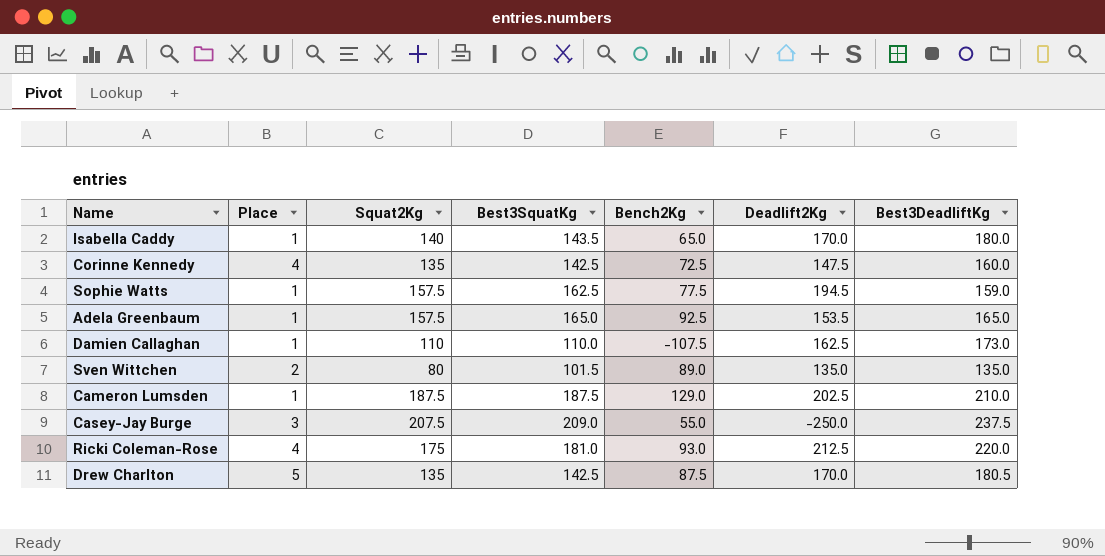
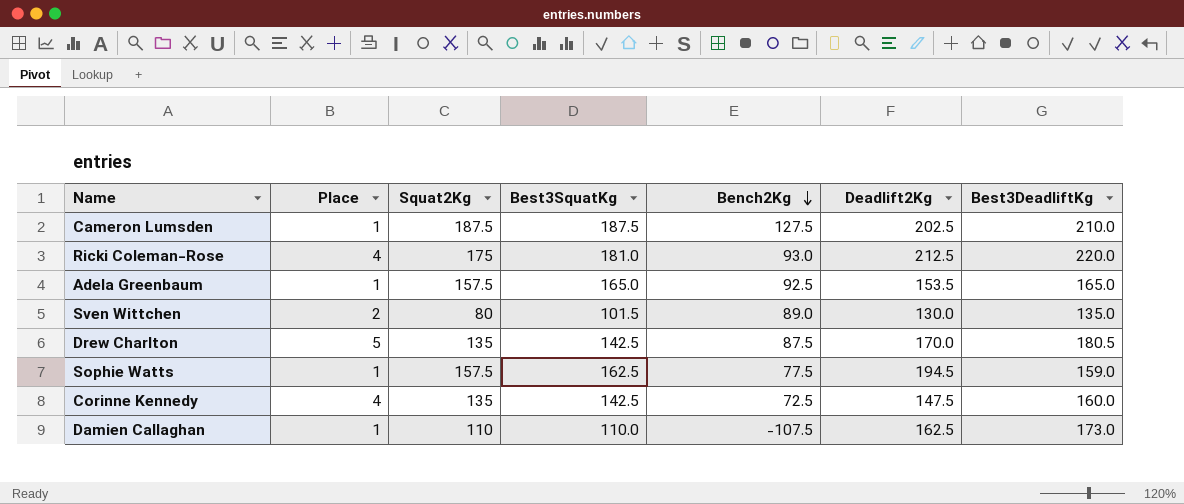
row order: none -> Bench2Kg descending
row Isabella Caddy: 1 | 140 | 143.5 | 65.0 | 170.0 | 180.0 -> none
row Casey-Jay Burge: 3 | 207.5 | 209.0 | 55.0 | -250.0 | 237.5 -> none
Cameron Lumsden | Bench2Kg: 129.0 -> 127.5
Sven Wittchen | Deadlift2Kg: 135.0 -> 130.0

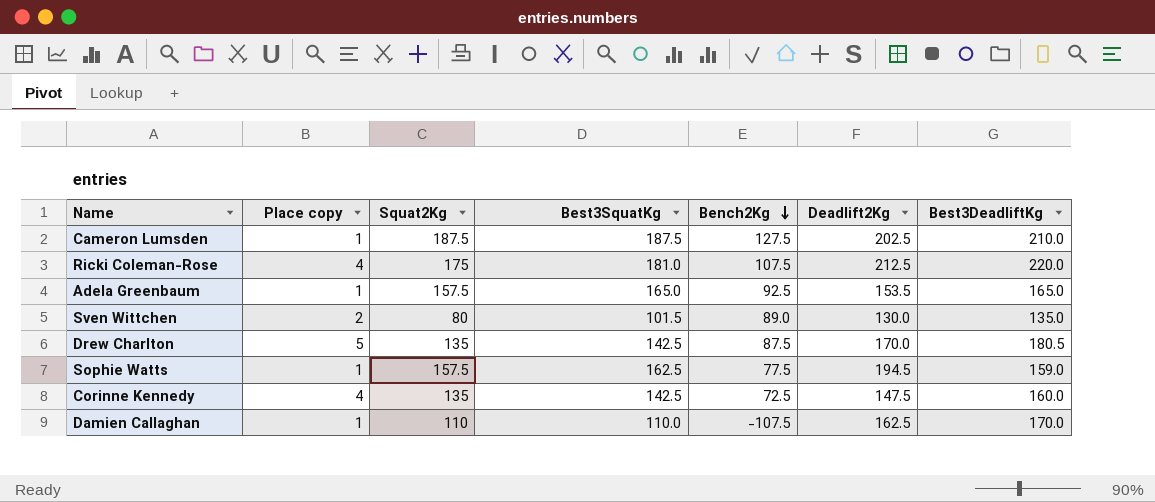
column name: Place -> Place copy
Ricki Coleman-Rose | Bench2Kg: 93.0 -> 107.5
Damien Callaghan | Best3DeadliftKg: 173.0 -> 170.0

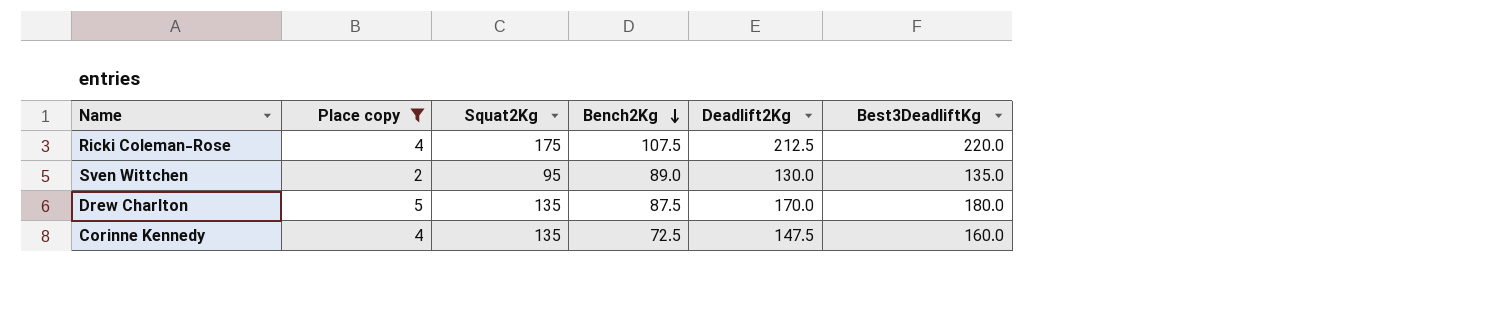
filter: none -> Place copy != 1
column Best3SquatKg | position: 4 -> none
Sven Wittchen | Squat2Kg: 80 -> 95
Drew Charlton | Best3DeadliftKg: 180.5 -> 180.0

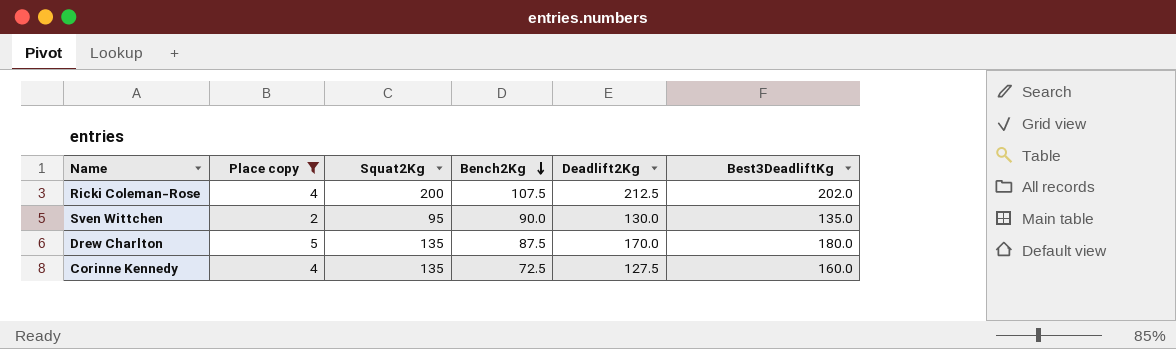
Ricki Coleman-Rose | Squat2Kg: 175 -> 200
Ricki Coleman-Rose | Best3DeadliftKg: 220.0 -> 202.0
Sven Wittchen | Bench2Kg: 89.0 -> 90.0
Corinne Kennedy | Deadlift2Kg: 147.5 -> 127.5

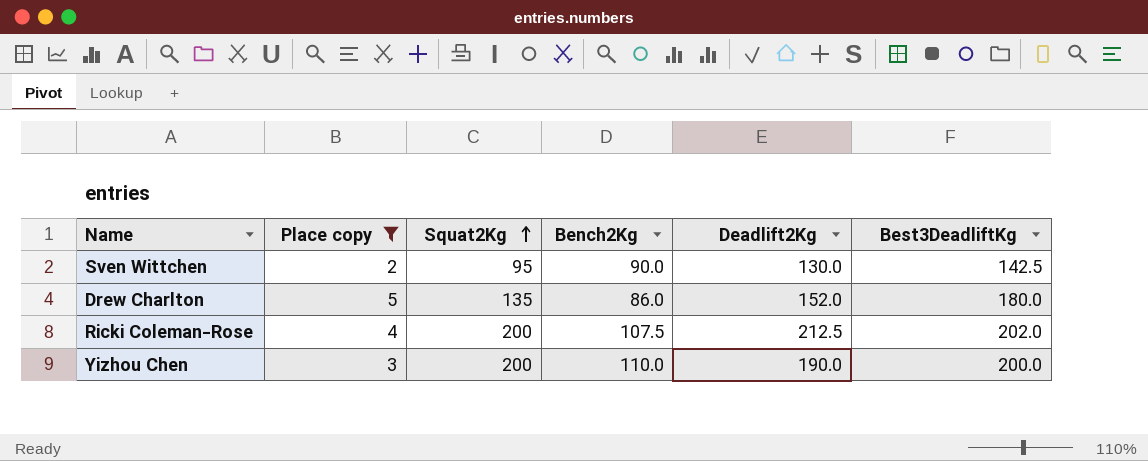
row order: Bench2Kg descending -> Squat2Kg ascending
row Corinne Kennedy: 4 | 135 | 72.5 | 127.5 | 160.0 -> none
Sven Wittchen | Best3DeadliftKg: 135.0 -> 142.5
Drew Charlton | Bench2Kg: 87.5 -> 86.0
Drew Charlton | Deadlift2Kg: 170.0 -> 152.0
row Yizhou Chen: none -> 3 | 200 | 110.0 | 190.0 | 200.0

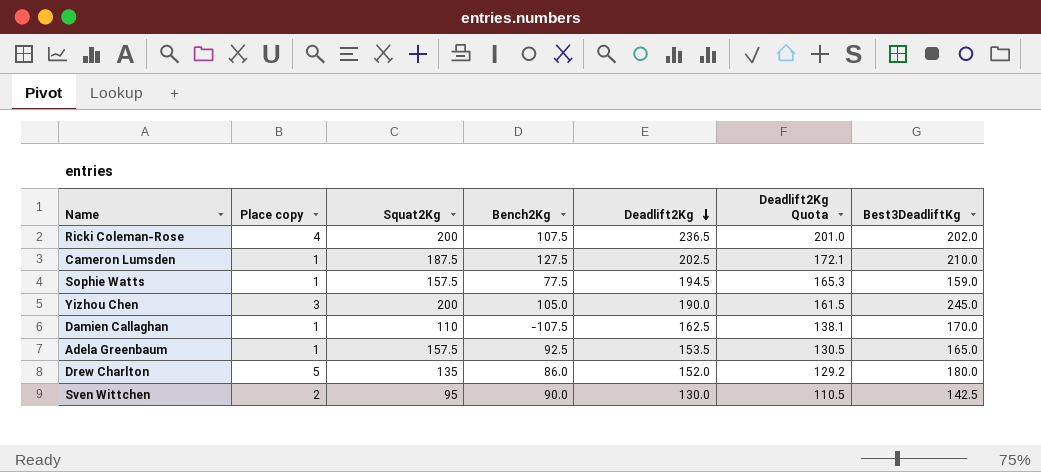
filter: Place copy != 1 -> none
row order: Squat2Kg ascending -> Deadlift2Kg descending
column Deadlift2Kg Quota | formula: none -> [Deadlift2Kg] * 0.85
Ricki Coleman-Rose | Deadlift2Kg: 212.5 -> 236.5
Yizhou Chen | Bench2Kg: 110.0 -> 105.0
Yizhou Chen | Best3DeadliftKg: 200.0 -> 245.0

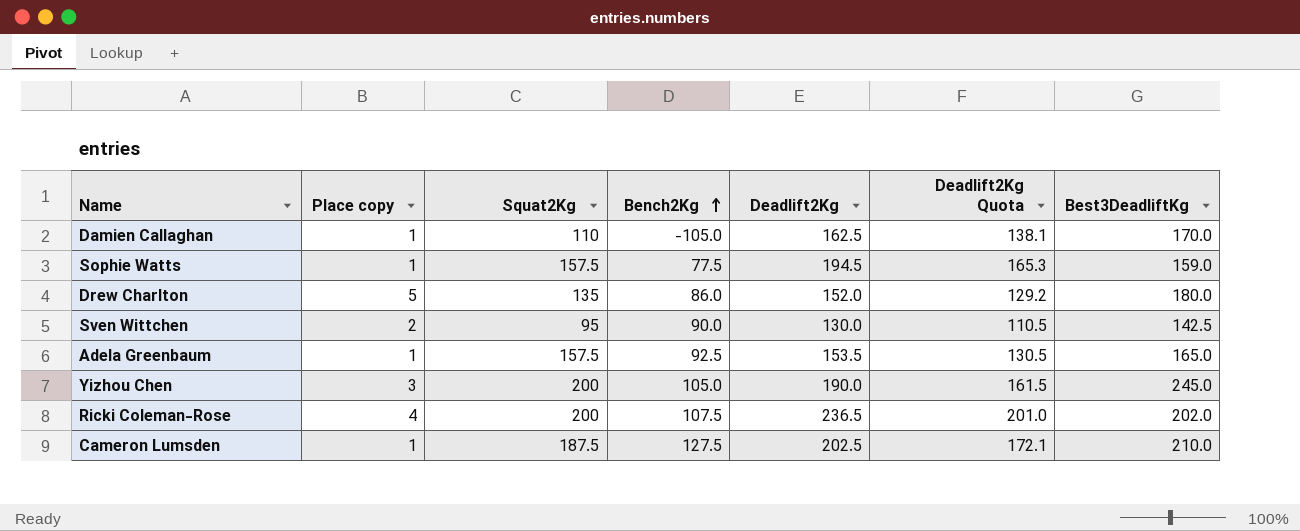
row order: Deadlift2Kg descending -> Bench2Kg ascending
Damien Callaghan | Bench2Kg: -107.5 -> -105.0

